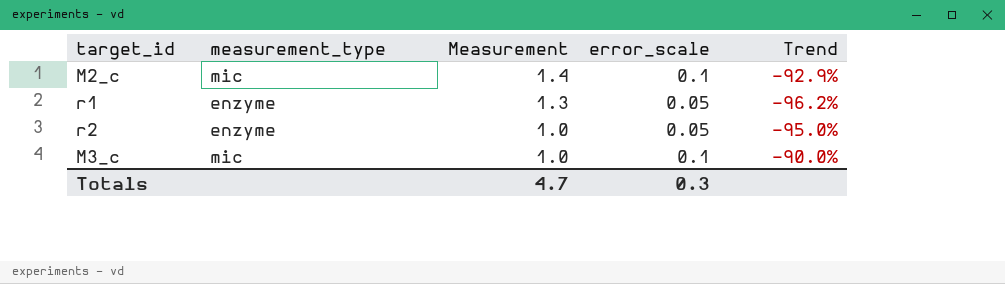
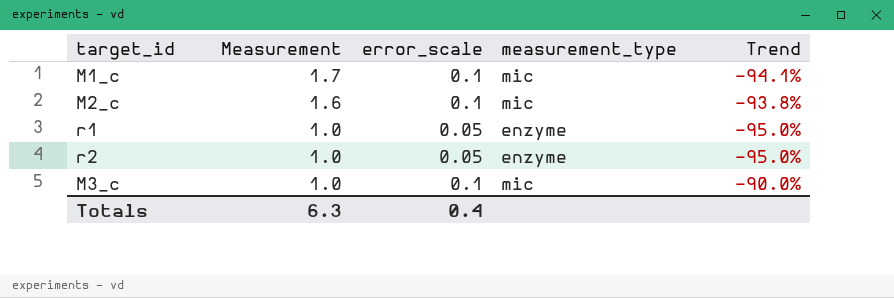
column measurement_type | position: 2 -> 4
row M1_c: none -> 1.7 | 0.1 | mic | -94.1%
M2_c | Measurement: 1.4 -> 1.6
M2_c | Trend: -92.9% -> -93.8%
r1 | Measurement: 1.3 -> 1.0
r1 | Trend: -96.2% -> -95.0%
Totals | Measurement: 4.7 -> 6.3
Totals | error_scale: 0.3 -> 0.4

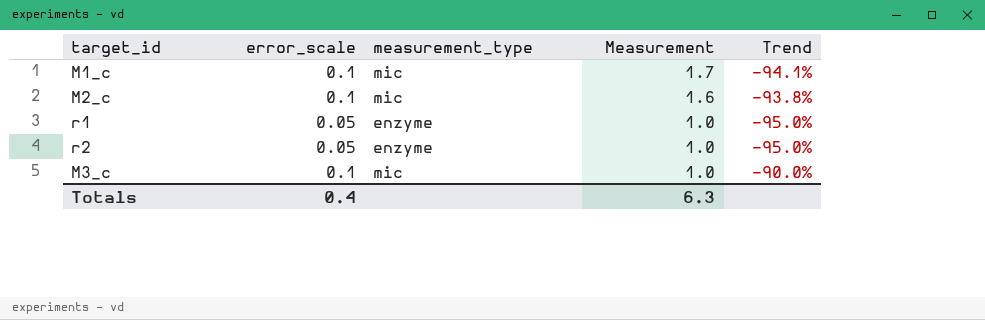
column Measurement | position: 2 -> 4

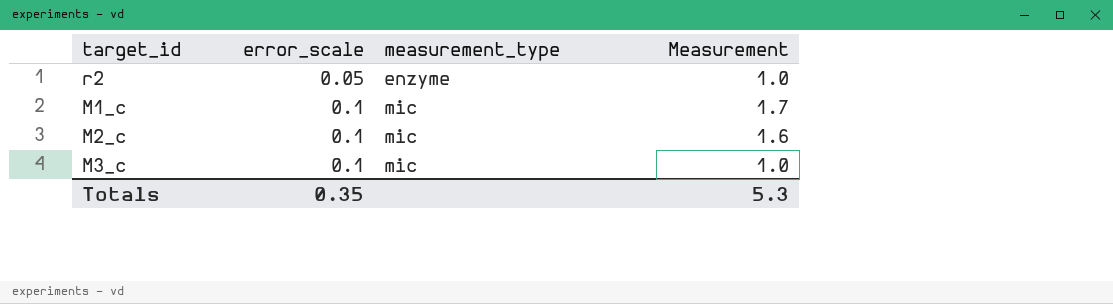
row order: Measurement descending -> error_scale ascending
column Trend | formula: ([error_scale] - [Measurement]) / [Measurement] -> none
row r1: 0.05 | enzyme | 1.0 | -95.0% -> none
Totals | error_scale: 0.4 -> 0.35
Totals | Measurement: 6.3 -> 5.3

